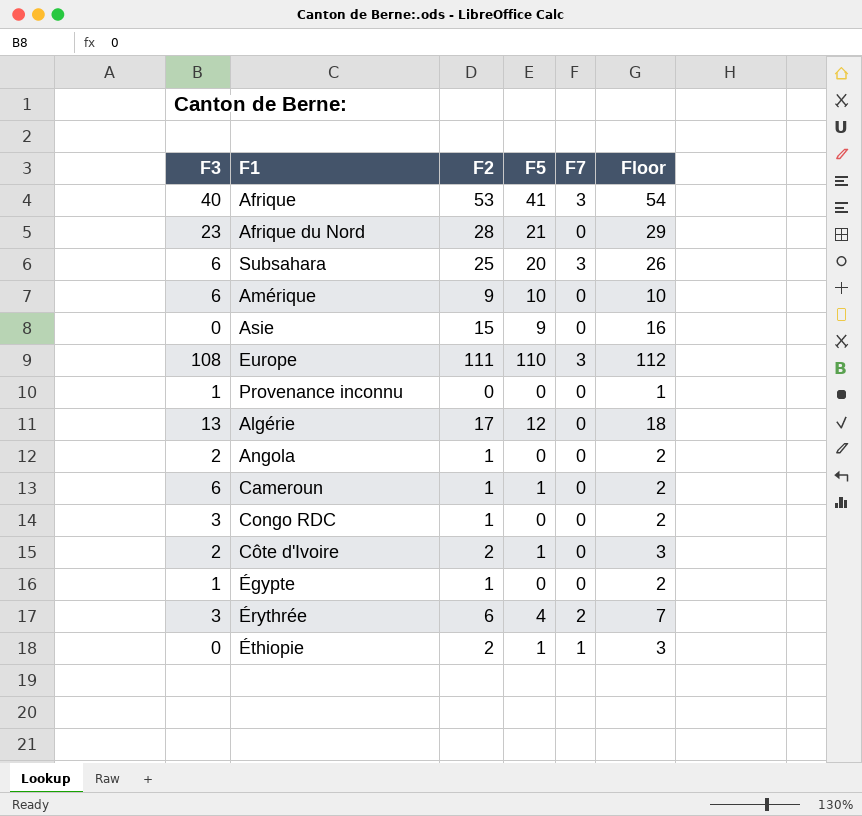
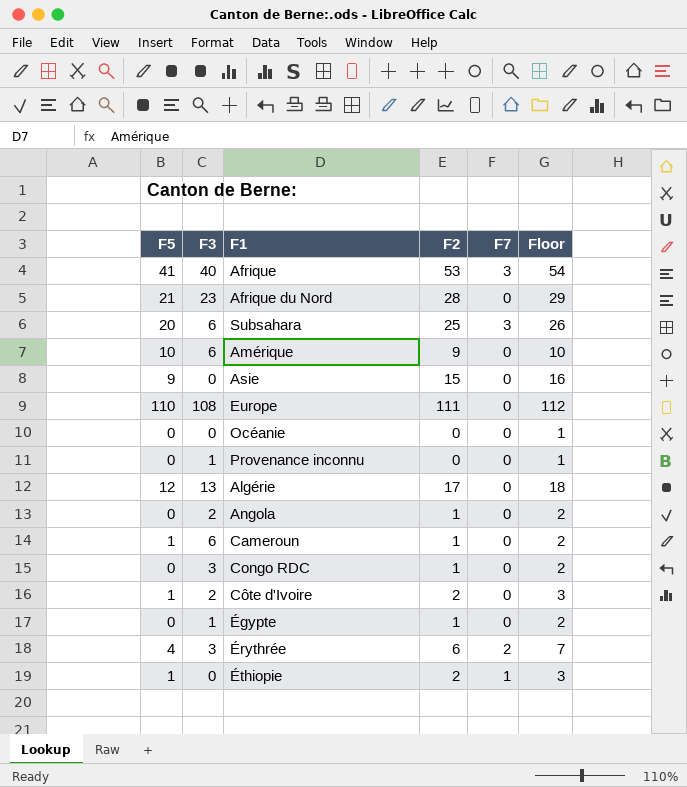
column F5 | position: 4 -> 1
Europe | F7: 3 -> 0
row Océanie: none -> 0 | 0 | 0 | 0 | 1

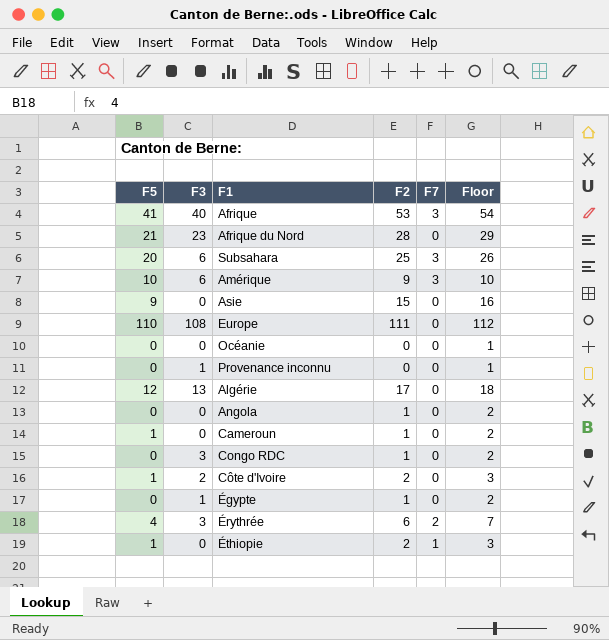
Amérique | F7: 0 -> 3
Angola | F3: 2 -> 0
Cameroun | F3: 6 -> 0

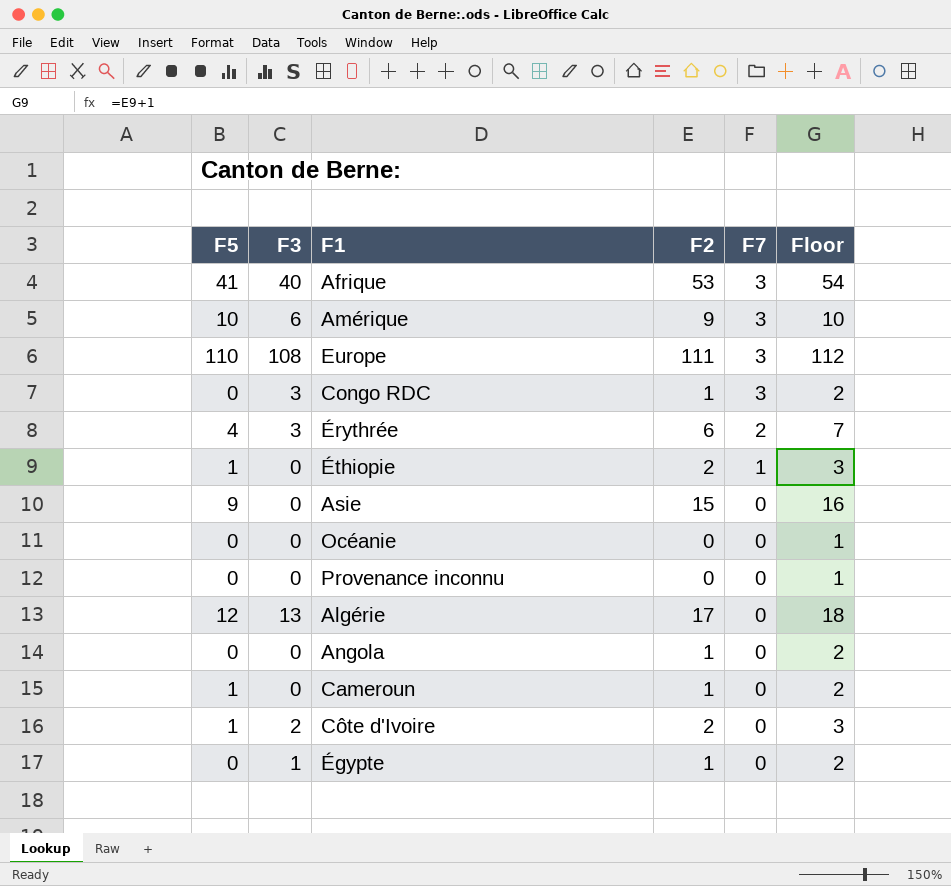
row order: none -> F7 descending
row Afrique du Nord: 21 | 23 | 28 | 0 | 29 -> none
row Subsahara: 20 | 6 | 25 | 3 | 26 -> none
Europe | F7: 0 -> 3
Congo RDC | F7: 0 -> 3
Provenance inconnu | F3: 1 -> 0

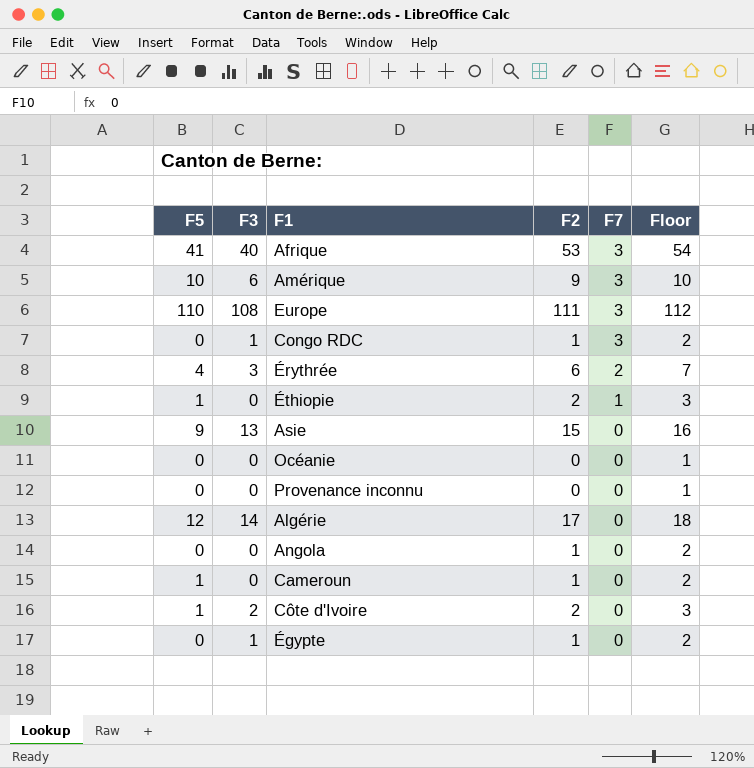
Congo RDC | F3: 3 -> 1
Asie | F3: 0 -> 13
Algérie | F3: 13 -> 14

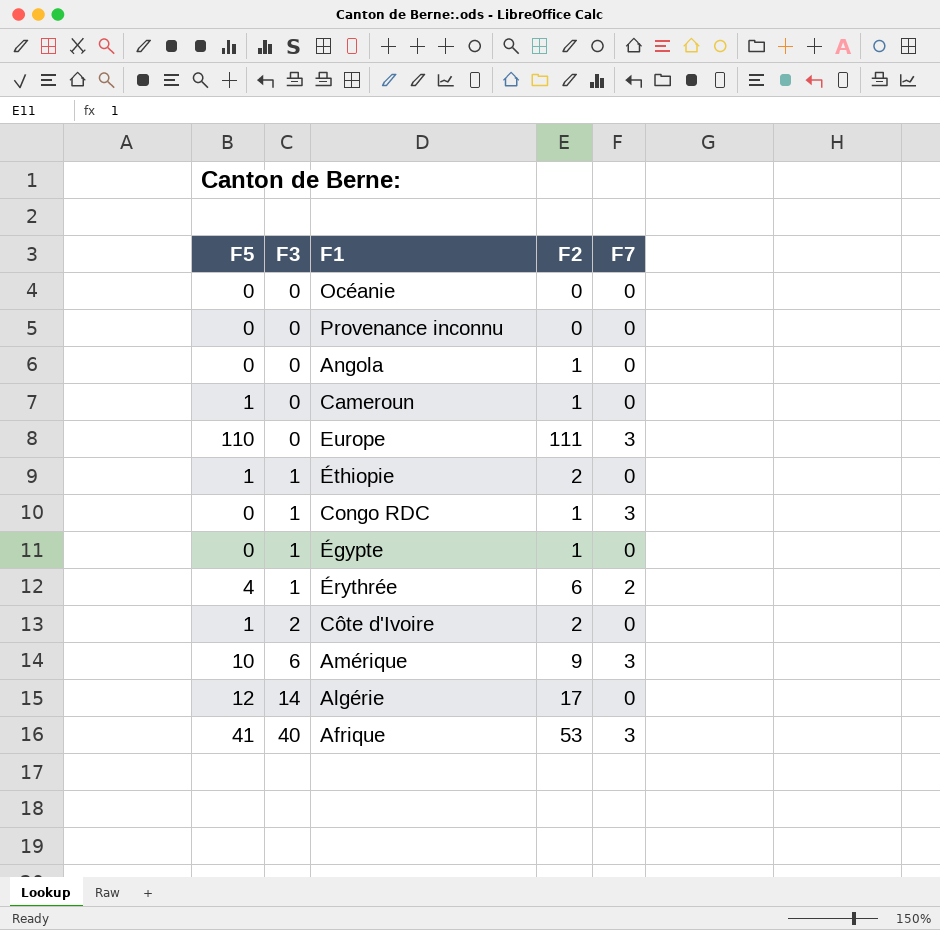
row order: F7 descending -> F3 ascending
column Floor | formula: [F2] + 1 -> none
row Asie: 9 | 13 | 15 | 0 | 16 -> none
Europe | F3: 108 -> 0
Éthiopie | F3: 0 -> 1
Éthiopie | F7: 1 -> 0
Érythrée | F3: 3 -> 1

